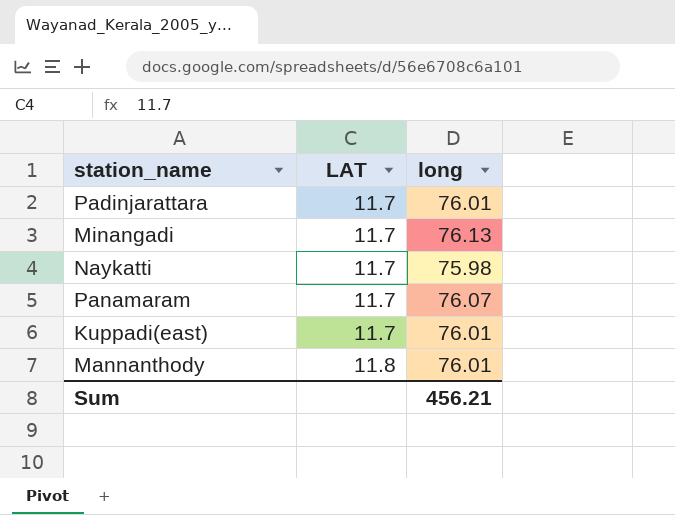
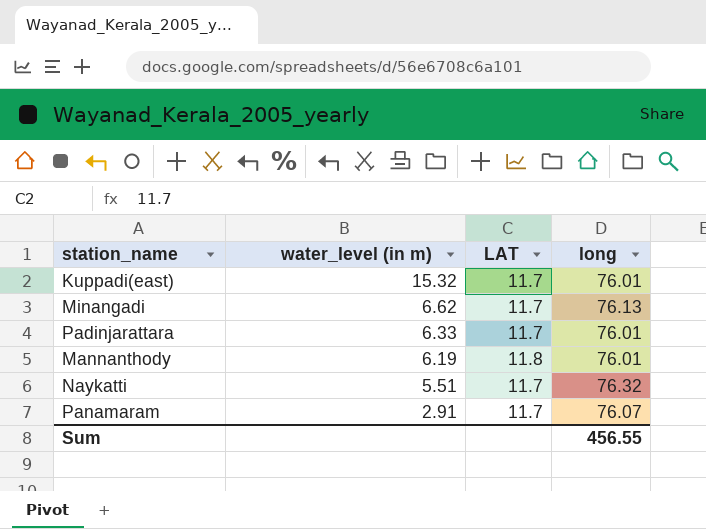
row order: LAT ascending -> water_level (in m) descending
column water_level (in m) | position: none -> 2
Naykatti | long: 75.98 -> 76.32
Sum | long: 456.21 -> 456.55

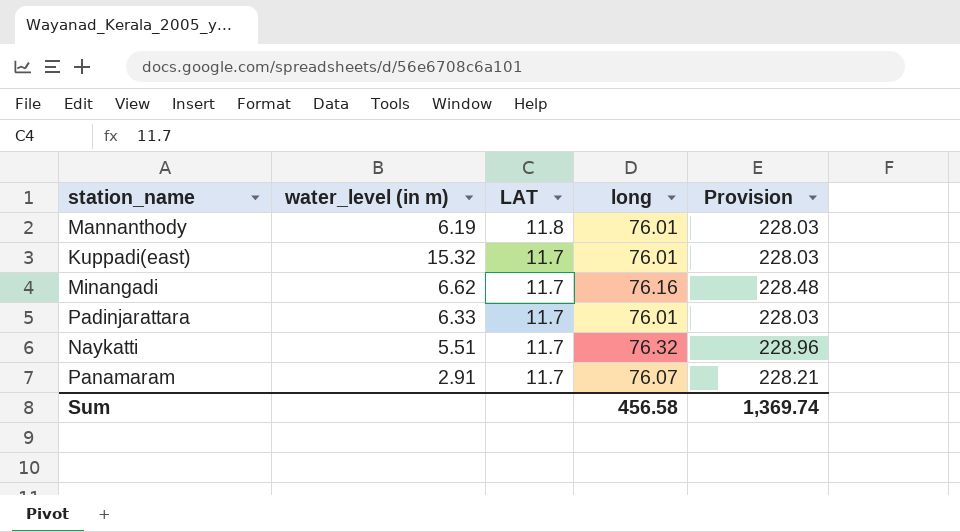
row order: water_level (in m) descending -> LAT descending
column Provision | formula: none -> [long] * 3
Minangadi | long: 76.13 -> 76.16
Sum | long: 456.55 -> 456.58

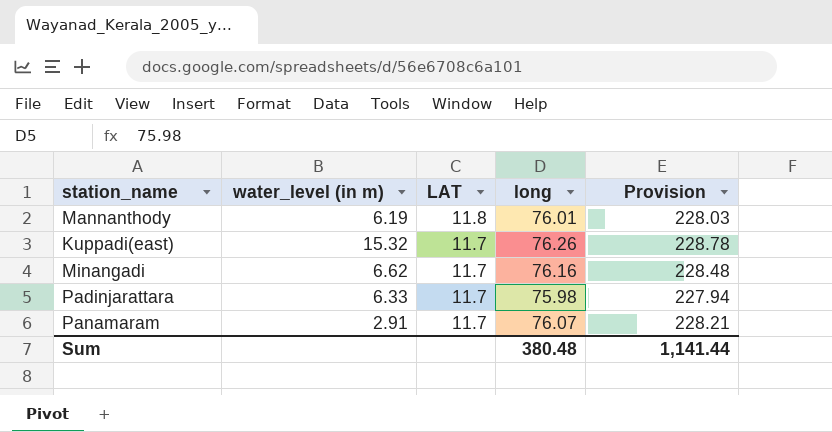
row Naykatti: 5.51 | 11.7 | 76.32 | 228.96 -> none
Kuppadi(east) | long: 76.01 -> 76.26
Kuppadi(east) | Provision: 228.03 -> 228.78
Padinjarattara | long: 76.01 -> 75.98
Padinjarattara | Provision: 228.03 -> 227.94
Sum | long: 456.58 -> 380.48
Sum | Provision: 1,369.74 -> 1,141.44

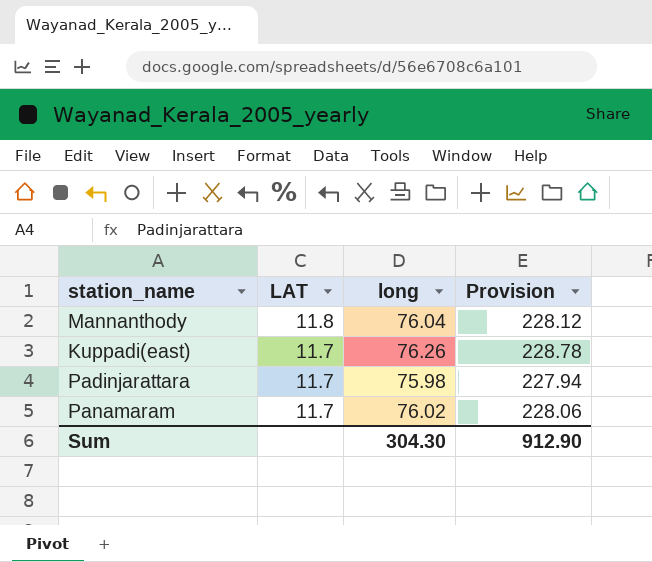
column water_level (in m) | position: 2 -> none
row Minangadi: 6.62 | 11.7 | 76.16 | 228.48 -> none
Mannanthody | long: 76.01 -> 76.04
Mannanthody | Provision: 228.03 -> 228.12
Panamaram | long: 76.07 -> 76.02
Panamaram | Provision: 228.21 -> 228.06
Sum | long: 380.48 -> 304.30
Sum | Provision: 1,141.44 -> 912.90

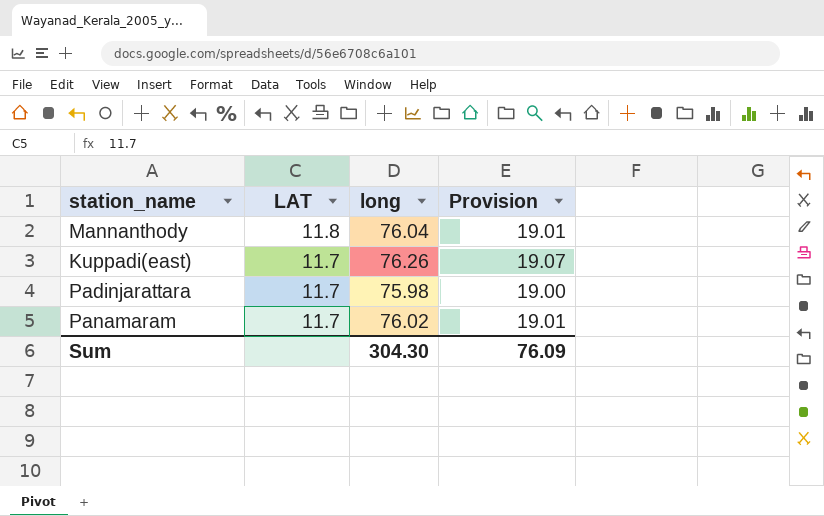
column Provision | formula: [long] * 3 -> [long] * 0.25
Sum | Provision: 912.90 -> 76.09

